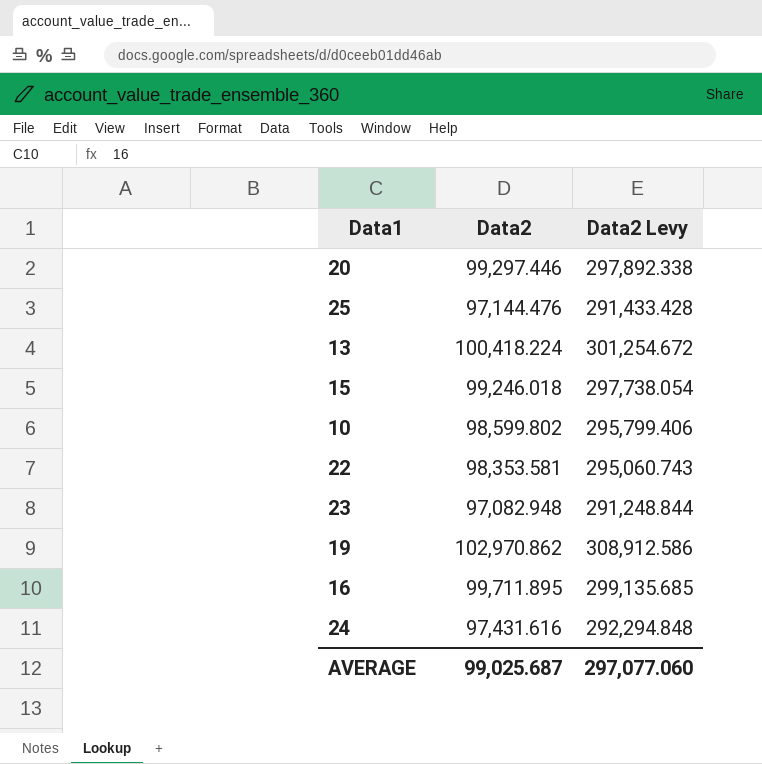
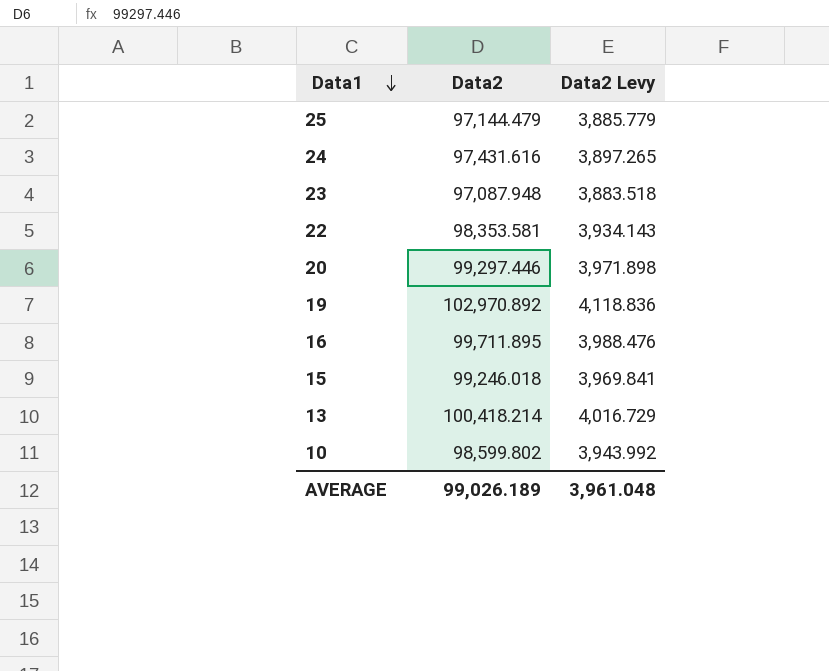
row order: none -> Data1 descending
column Data2 Levy | formula: [Data2] * 3 -> [Data2] * 0.04
25 | Data2: 97,144.476 -> 97,144.479
23 | Data2: 97,082.948 -> 97,087.948
19 | Data2: 102,970.862 -> 102,970.892
13 | Data2: 100,418.224 -> 100,418.214
AVERAGE | Data2: 99,025.687 -> 99,026.189
AVERAGE | Data2 Levy: 297,077.060 -> 3,961.048

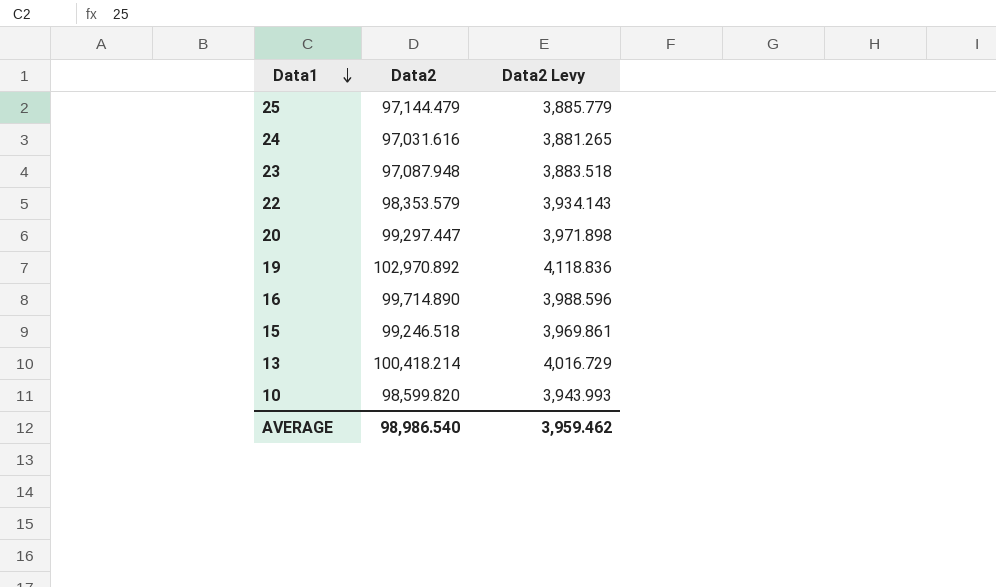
24 | Data2: 97,431.616 -> 97,031.616
24 | Data2 Levy: 3,897.265 -> 3,881.265
22 | Data2: 98,353.581 -> 98,353.579
20 | Data2: 99,297.446 -> 99,297.447
16 | Data2: 99,711.895 -> 99,714.890
16 | Data2 Levy: 3,988.476 -> 3,988.596
15 | Data2: 99,246.018 -> 99,246.518
15 | Data2 Levy: 3,969.841 -> 3,969.861
10 | Data2: 98,599.802 -> 98,599.820
10 | Data2 Levy: 3,943.992 -> 3,943.993
AVERAGE | Data2: 99,026.189 -> 98,986.540
AVERAGE | Data2 Levy: 3,961.048 -> 3,959.462

